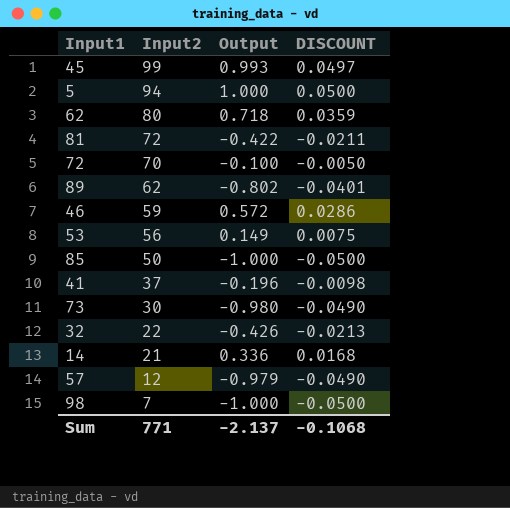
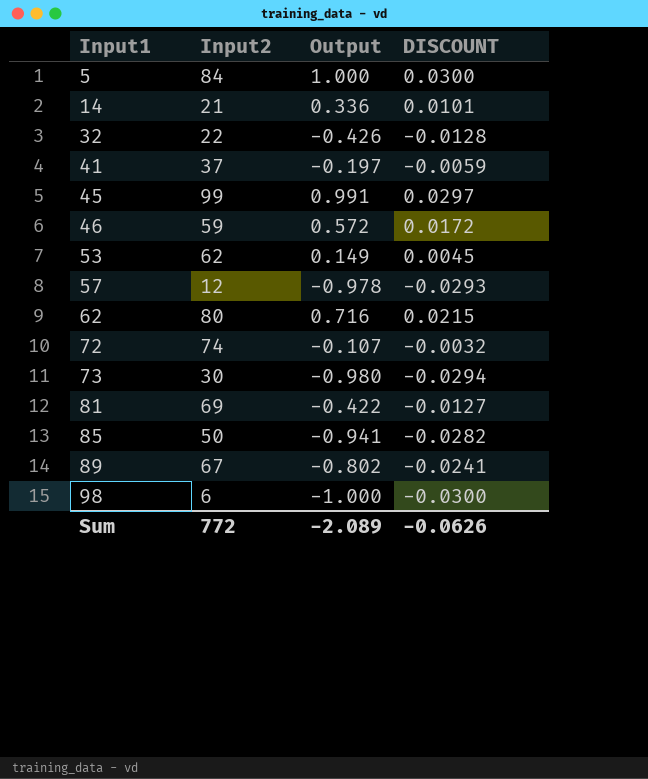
row order: Input2 descending -> Input1 ascending
column DISCOUNT | formula: [Output] * 0.05 -> [Output] * 0.03
5 | Input2: 94 -> 84
41 | Output: -0.196 -> -0.197
45 | Output: 0.993 -> 0.991
53 | Input2: 56 -> 62
57 | Output: -0.979 -> -0.978
62 | Output: 0.718 -> 0.716
72 | Input2: 70 -> 74
72 | Output: -0.100 -> -0.107
81 | Input2: 72 -> 69
85 | Output: -1.000 -> -0.941
89 | Input2: 62 -> 67
98 | Input2: 7 -> 6
Sum | Input2: 771 -> 772
Sum | Output: -2.137 -> -2.089
Sum | DISCOUNT: -0.1068 -> -0.0626

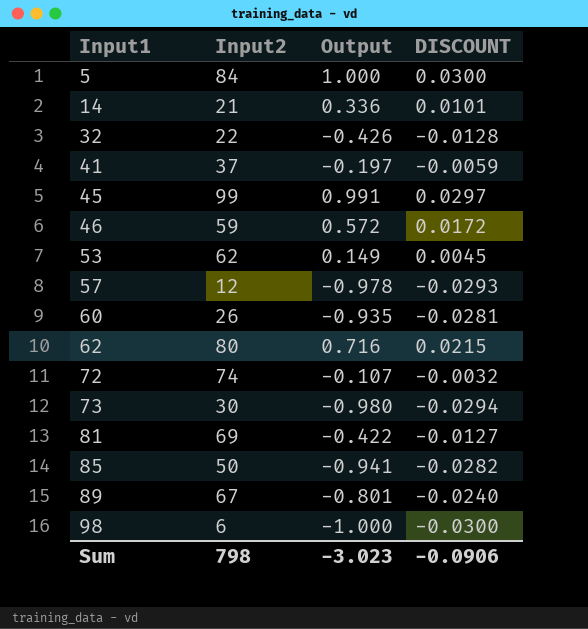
row 60: none -> 26 | -0.935 | -0.0281
89 | Output: -0.802 -> -0.801
89 | DISCOUNT: -0.0241 -> -0.0240
Sum | Input2: 772 -> 798
Sum | Output: -2.089 -> -3.023
Sum | DISCOUNT: -0.0626 -> -0.0906

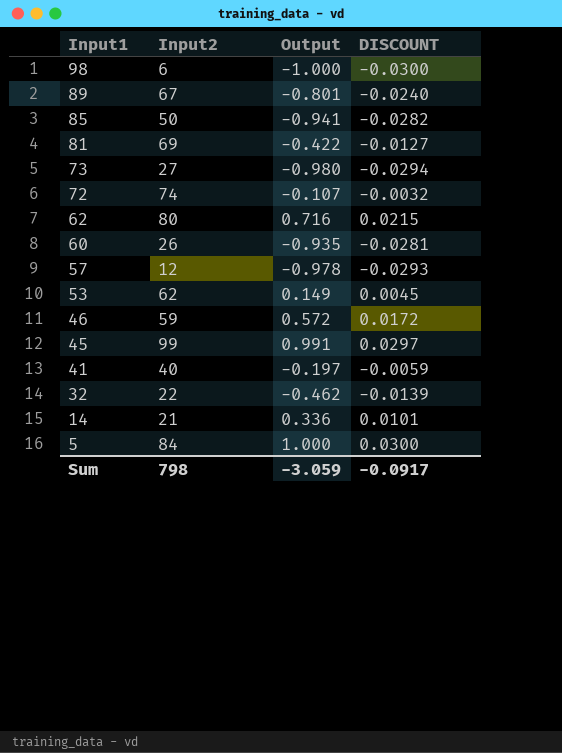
row order: Input1 ascending -> Input1 descending
73 | Input2: 30 -> 27
41 | Input2: 37 -> 40
32 | Output: -0.426 -> -0.462
32 | DISCOUNT: -0.0128 -> -0.0139
Sum | Output: -3.023 -> -3.059
Sum | DISCOUNT: -0.0906 -> -0.0917

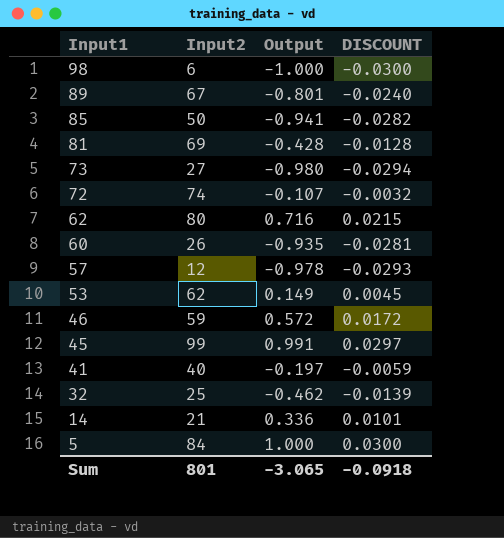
81 | Output: -0.422 -> -0.428
81 | DISCOUNT: -0.0127 -> -0.0128
32 | Input2: 22 -> 25
Sum | Input2: 798 -> 801
Sum | Output: -3.059 -> -3.065
Sum | DISCOUNT: -0.0917 -> -0.0918

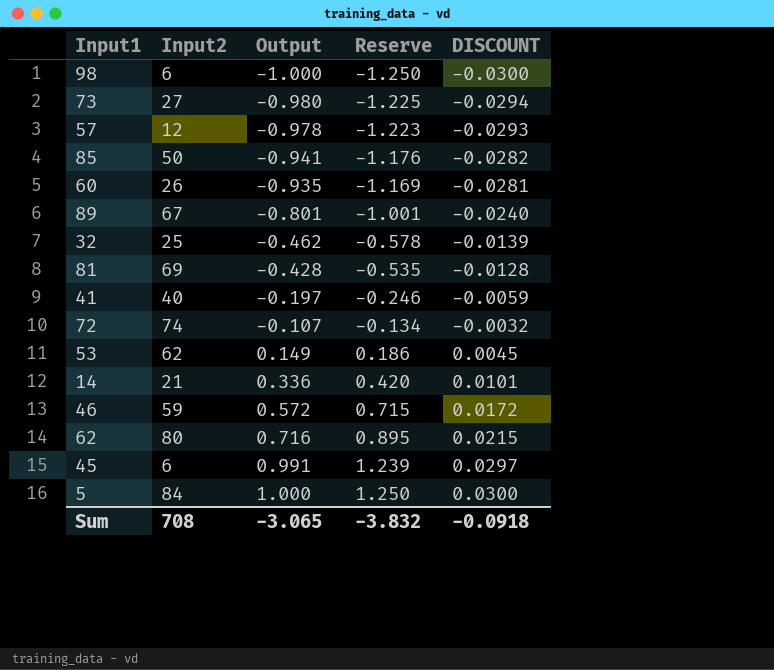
row order: Input1 descending -> Output ascending
column Reserve | formula: none -> [Output] * 1.25
45 | Input2: 99 -> 6
Sum | Input2: 801 -> 708

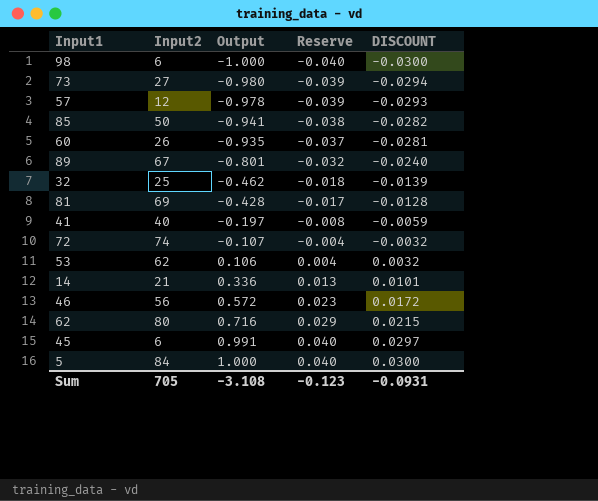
column Reserve | formula: [Output] * 1.25 -> [Output] * 0.04
53 | Output: 0.149 -> 0.106
53 | DISCOUNT: 0.0045 -> 0.0032
46 | Input2: 59 -> 56
Sum | Input2: 708 -> 705
Sum | Output: -3.065 -> -3.108
Sum | Reserve: -3.832 -> -0.123
Sum | DISCOUNT: -0.0918 -> -0.0931

